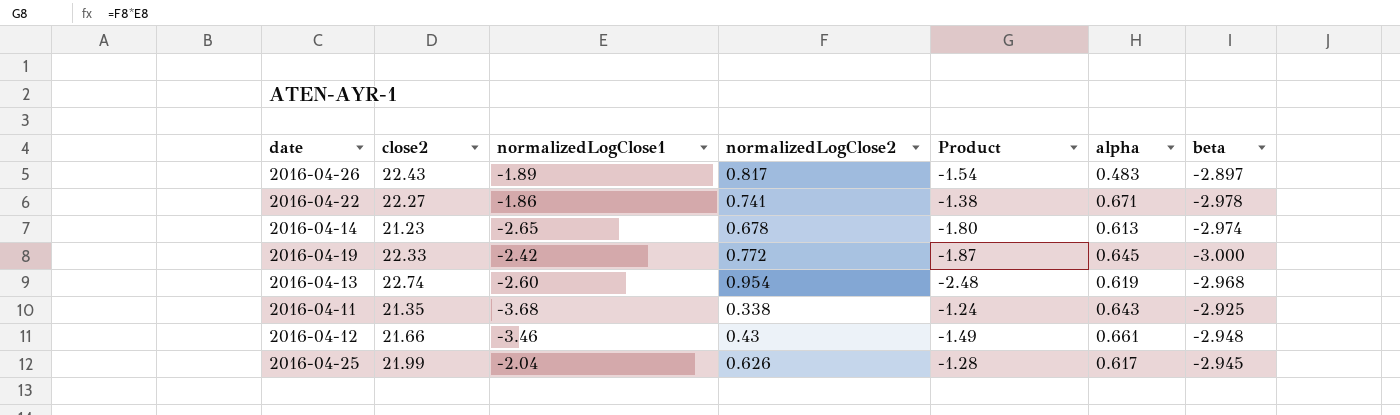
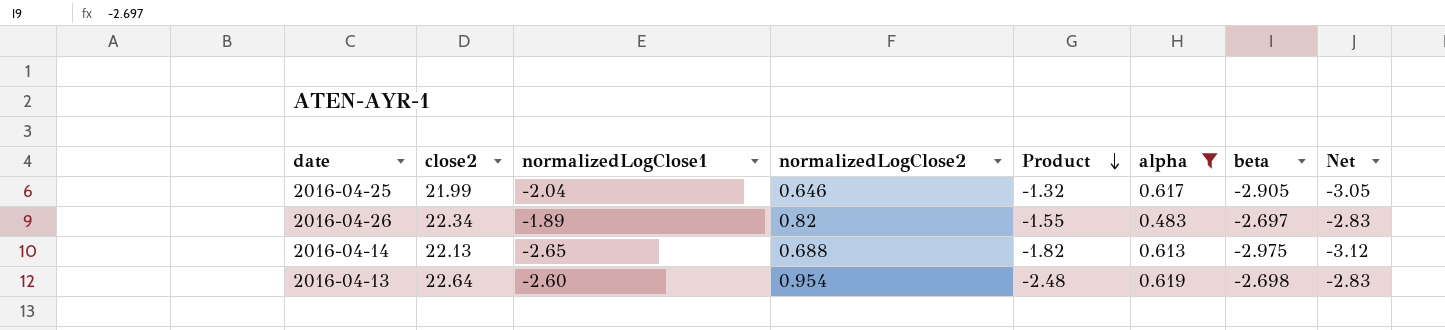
filter: none -> alpha <= 0.619
row order: none -> Product descending
column Net | formula: none -> [beta] * 1.05
2016-04-25 | normalizedLogClose2: 0.626 -> 0.646
2016-04-25 | Product: -1.28 -> -1.32
2016-04-25 | beta: -2.945 -> -2.905
2016-04-26 | close2: 22.43 -> 22.34
2016-04-26 | normalizedLogClose2: 0.817 -> 0.82
2016-04-26 | Product: -1.54 -> -1.55
2016-04-26 | beta: -2.897 -> -2.697
2016-04-14 | close2: 21.23 -> 22.13
2016-04-14 | normalizedLogClose2: 0.678 -> 0.688
2016-04-14 | Product: -1.80 -> -1.82
2016-04-14 | beta: -2.974 -> -2.975
2016-04-13 | close2: 22.74 -> 22.64
2016-04-13 | beta: -2.968 -> -2.698

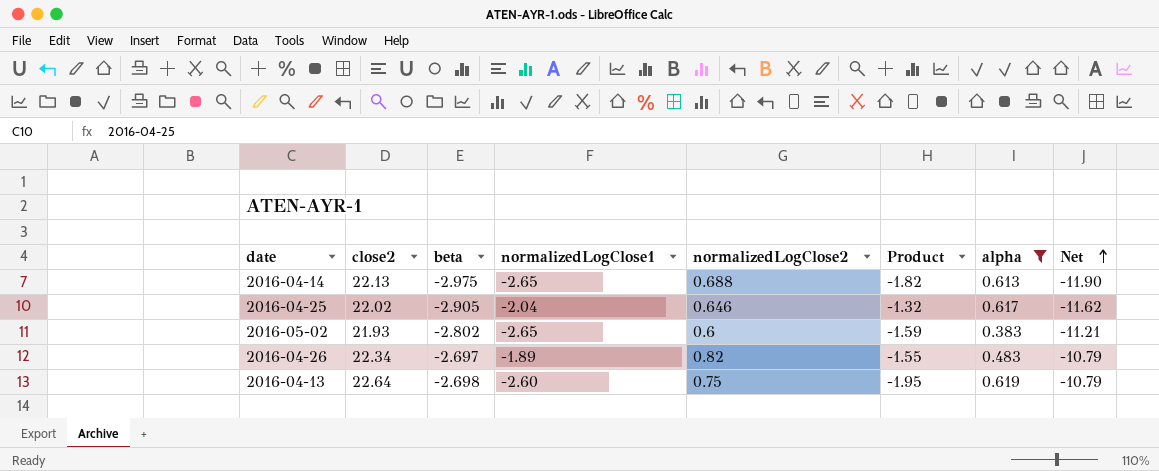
row order: Product descending -> Net ascending
column beta | position: 7 -> 3
column Net | formula: [beta] * 1.05 -> [beta] * 4
2016-04-25 | close2: 21.99 -> 22.02
row 2016-05-02: none -> 21.93 | -2.802 | -2.65 | 0.6 | -1.59 | 0.383 | -11.21
2016-04-13 | normalizedLogClose2: 0.954 -> 0.75
2016-04-13 | Product: -2.48 -> -1.95

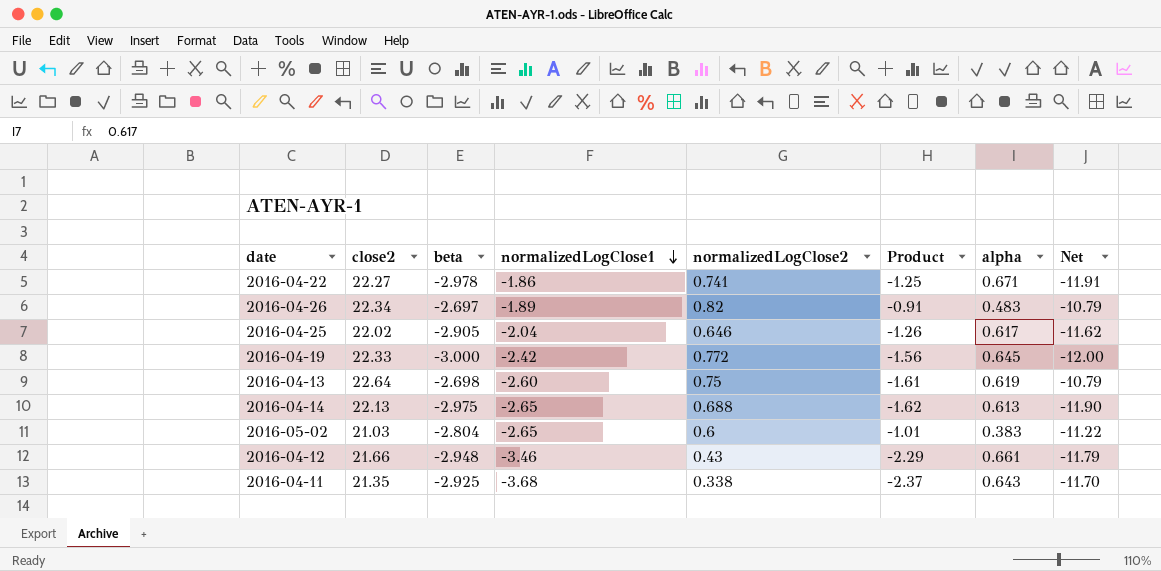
filter: alpha <= 0.619 -> none
row order: Net ascending -> normalizedLogClose1 descending
column Product | formula: [normalizedLogClose1] * [normalizedLogClose2] -> [normalizedLogClose1] * [alpha]
2016-05-02 | close2: 21.93 -> 21.03
2016-05-02 | beta: -2.802 -> -2.804
2016-05-02 | Net: -11.21 -> -11.22

